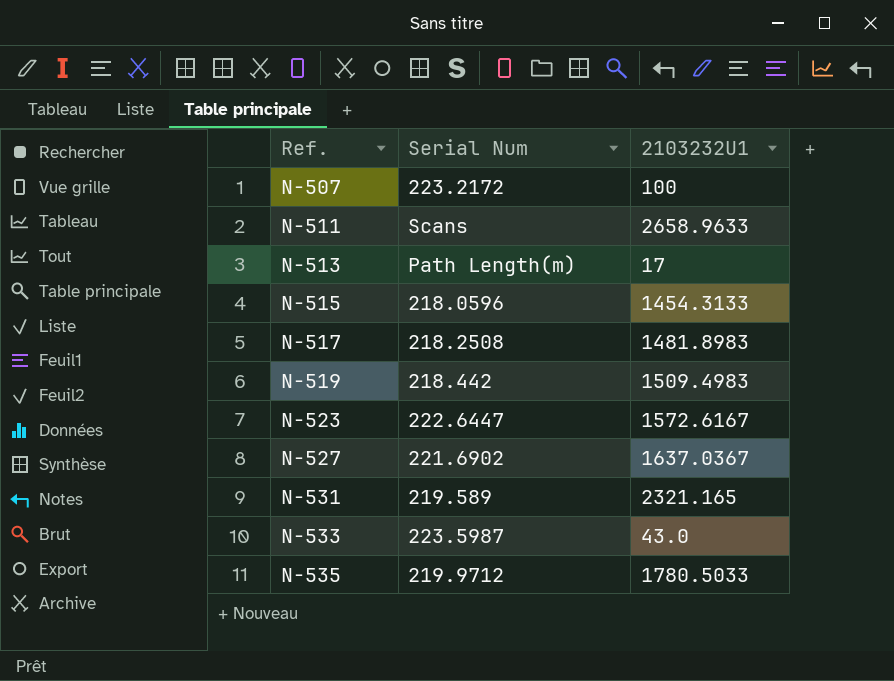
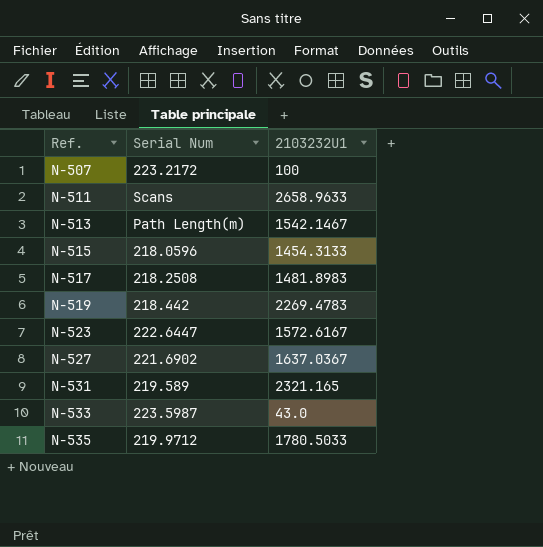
N-513 | 2103232U1: 17 -> 1542.1467
N-519 | 2103232U1: 1509.4983 -> 2269.4783

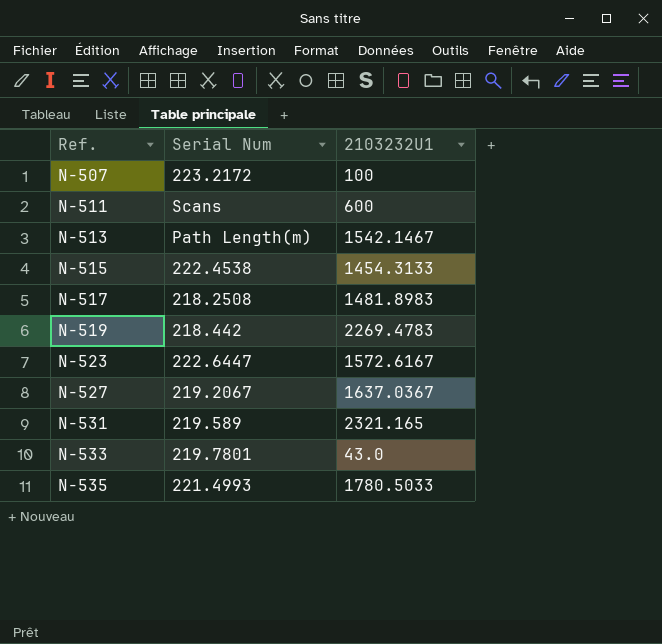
N-511 | 2103232U1: 2658.9633 -> 600
N-515 | Serial Num: 218.0596 -> 222.4538
N-527 | Serial Num: 221.6902 -> 219.2067
N-533 | Serial Num: 223.5987 -> 219.7801
N-535 | Serial Num: 219.9712 -> 221.4993

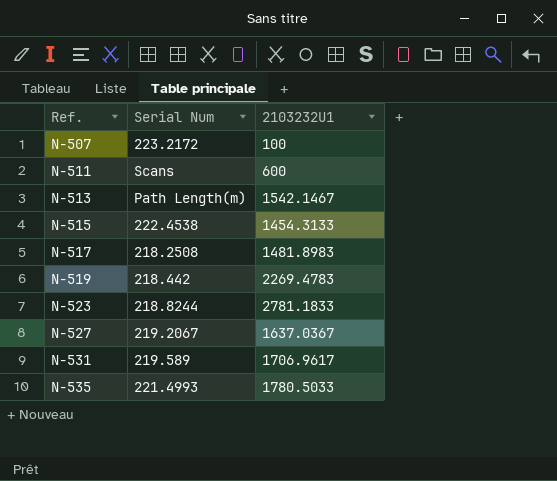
row N-533: 219.7801 | 43.0 -> none
N-523 | Serial Num: 222.6447 -> 218.8244
N-523 | 2103232U1: 1572.6167 -> 2781.1833
N-531 | 2103232U1: 2321.165 -> 1706.9617

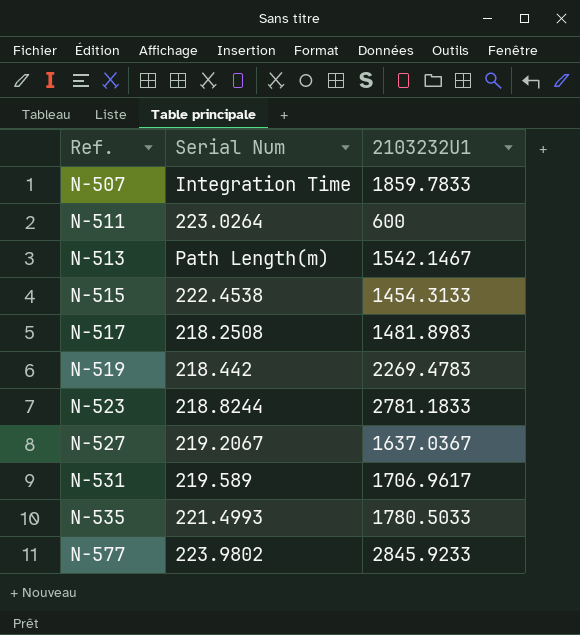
N-507 | Serial Num: 223.2172 -> Integration Time
N-507 | 2103232U1: 100 -> 1859.7833
N-511 | Serial Num: Scans -> 223.0264
row N-577: none -> 223.9802 | 2845.9233

